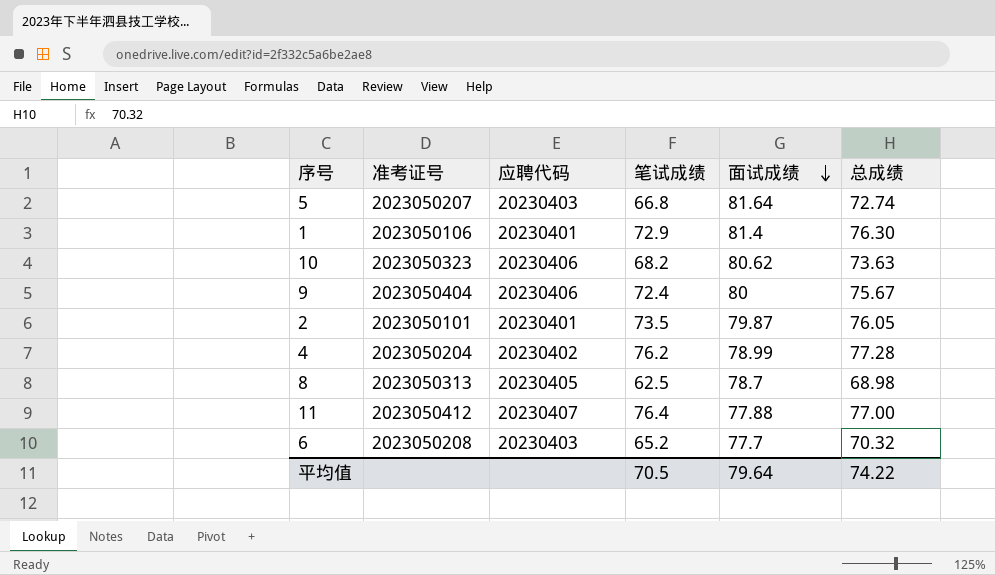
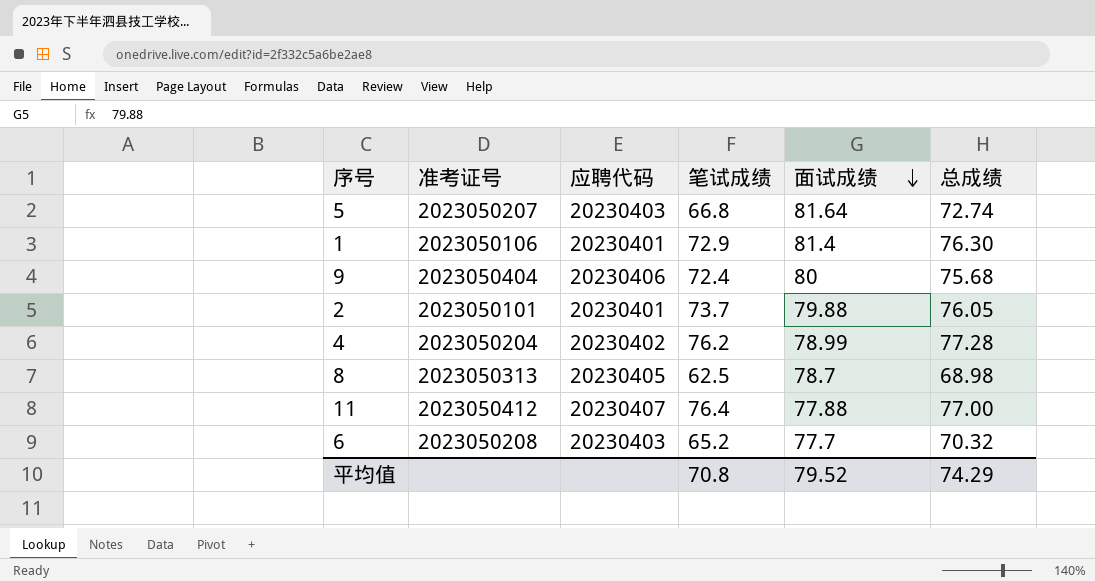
row 10: 2023050323 | 20230406 | 68.2 | 80.62 | 73.63 -> none
9 | 总成绩: 75.67 -> 75.68
2 | 笔试成绩: 73.5 -> 73.7
2 | 面试成绩: 79.87 -> 79.88
平均值 | 笔试成绩: 70.5 -> 70.8
平均值 | 面试成绩: 79.64 -> 79.52
平均值 | 总成绩: 74.22 -> 74.29

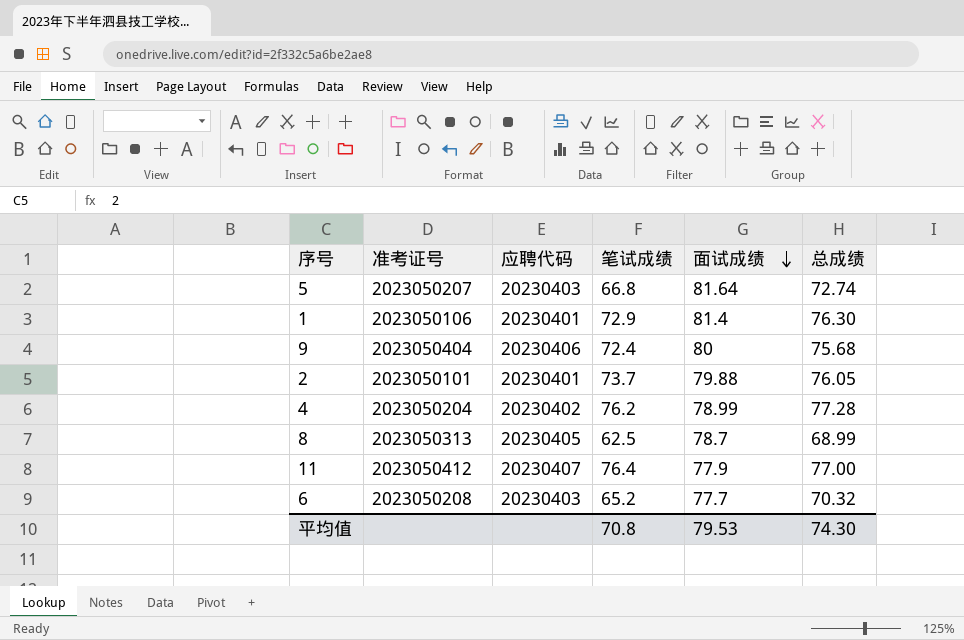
8 | 总成绩: 68.98 -> 68.99
11 | 面试成绩: 77.88 -> 77.9
平均值 | 面试成绩: 79.52 -> 79.53
平均值 | 总成绩: 74.29 -> 74.30

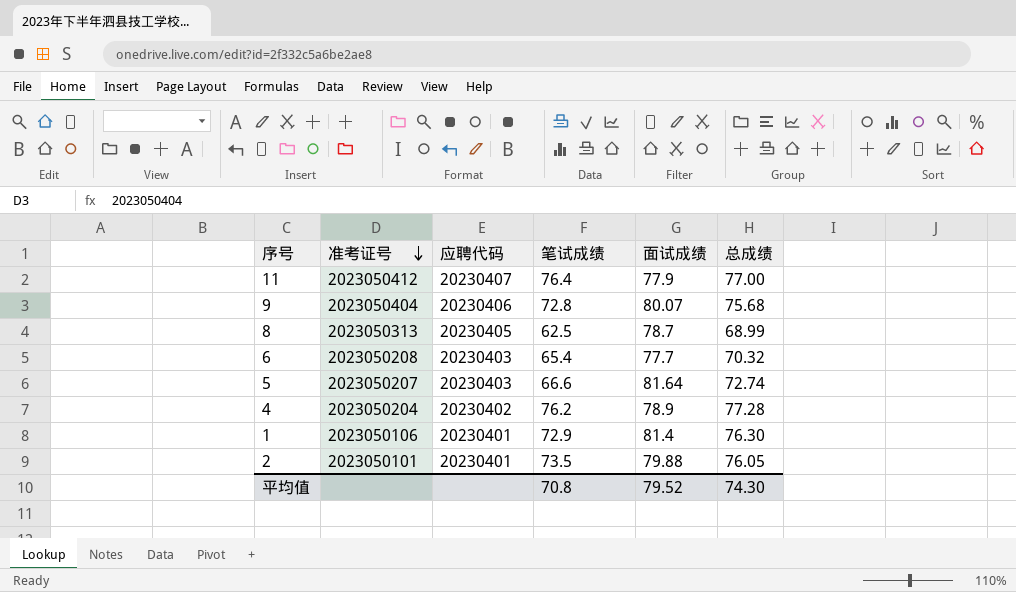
row order: 面试成绩 descending -> 准考证号 descending
9 | 笔试成绩: 72.4 -> 72.8
9 | 面试成绩: 80 -> 80.07
6 | 笔试成绩: 65.2 -> 65.4
5 | 笔试成绩: 66.8 -> 66.6
4 | 面试成绩: 78.99 -> 78.9
2 | 笔试成绩: 73.7 -> 73.5
平均值 | 面试成绩: 79.53 -> 79.52

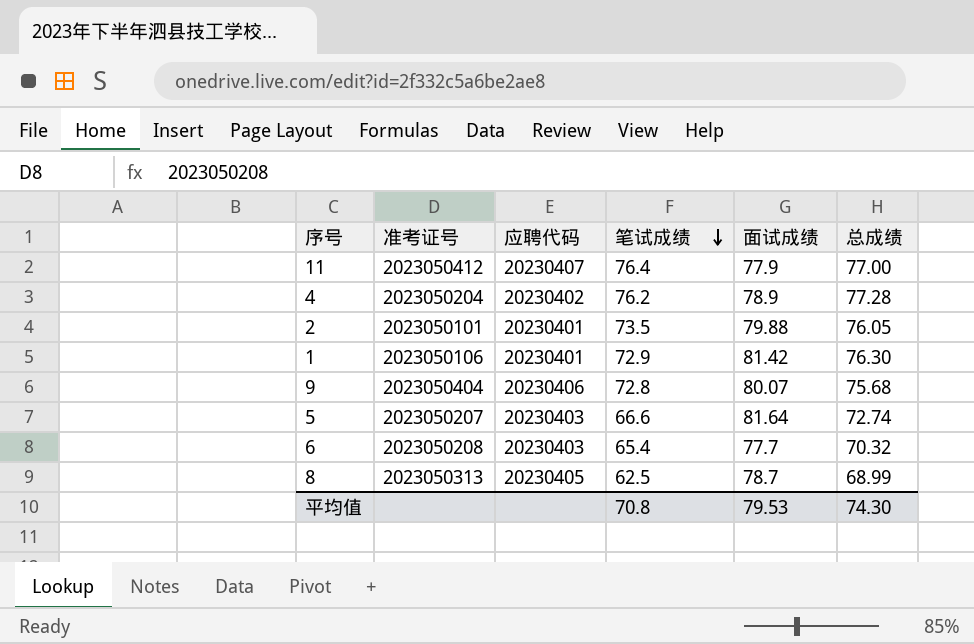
row order: 准考证号 descending -> 笔试成绩 descending
1 | 面试成绩: 81.4 -> 81.42
平均值 | 面试成绩: 79.52 -> 79.53

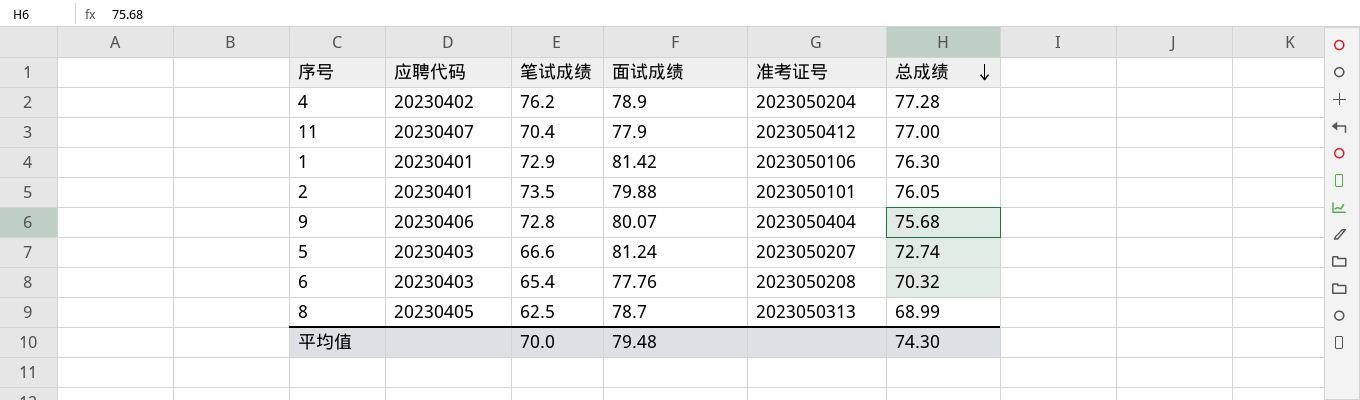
row order: 笔试成绩 descending -> 总成绩 descending
column 准考证号 | position: 2 -> 5
11 | 笔试成绩: 76.4 -> 70.4
5 | 面试成绩: 81.64 -> 81.24
6 | 面试成绩: 77.7 -> 77.76
平均值 | 笔试成绩: 70.8 -> 70.0
平均值 | 面试成绩: 79.53 -> 79.48

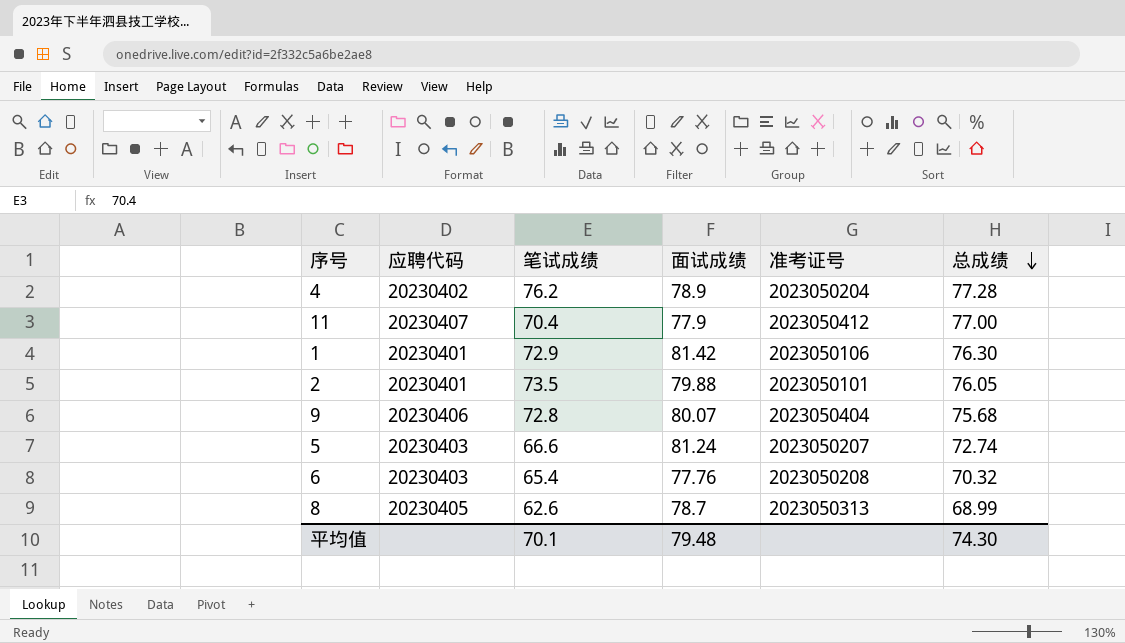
8 | 笔试成绩: 62.5 -> 62.6
平均值 | 笔试成绩: 70.0 -> 70.1

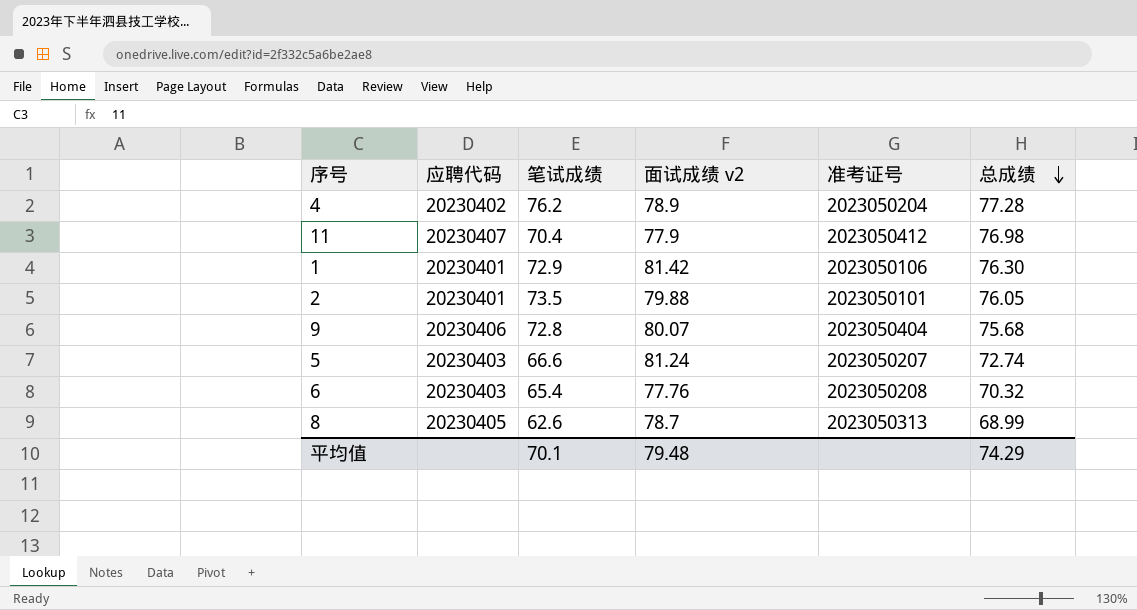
column name: 面试成绩 -> 面试成绩 v2
11 | 总成绩: 77.00 -> 76.98
平均值 | 总成绩: 74.30 -> 74.29

